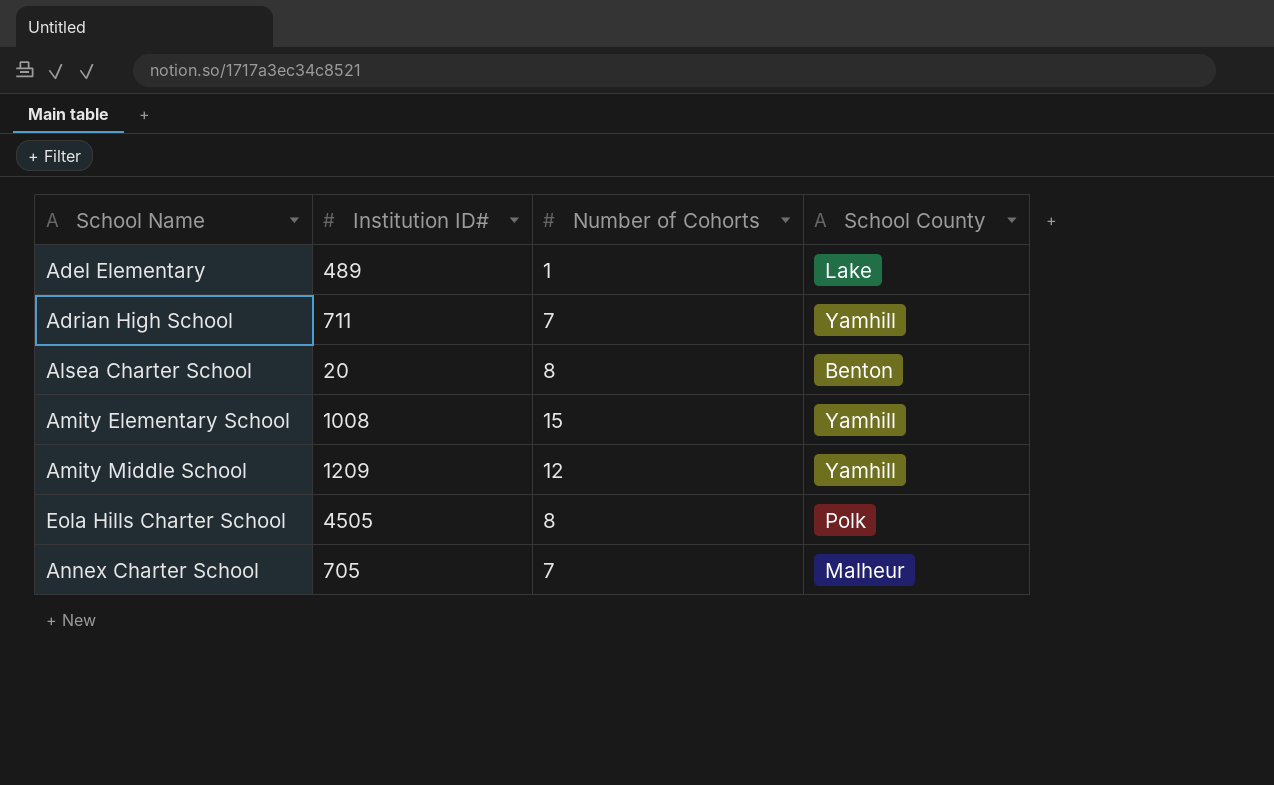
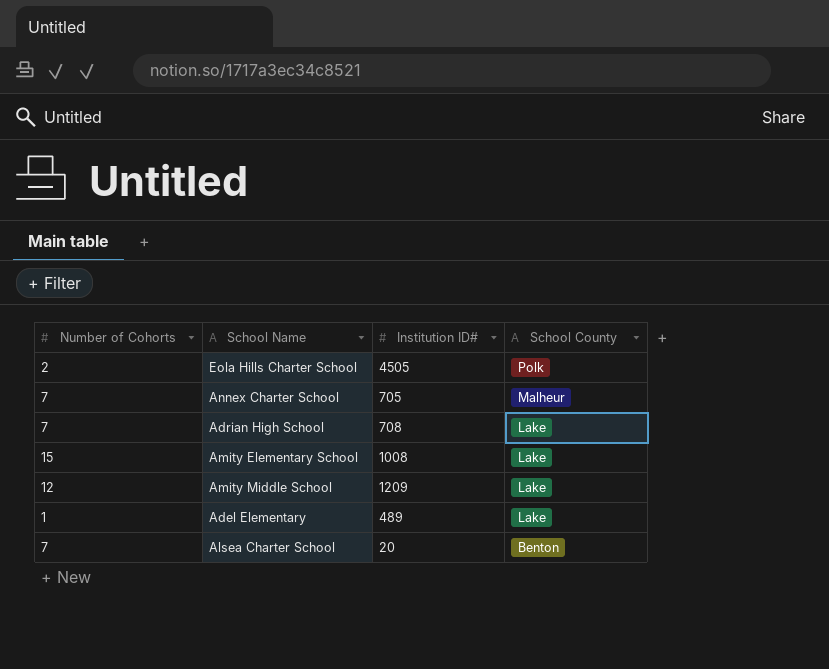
row order: none -> School County descending
column Number of Cohorts | position: 3 -> 1
Eola Hills Charter School | Number of Cohorts: 8 -> 2
Adrian High School | Institution ID#: 711 -> 708
Adrian High School | School County: Yamhill -> Lake
Amity Elementary School | School County: Yamhill -> Lake
Amity Middle School | School County: Yamhill -> Lake
Alsea Charter School | Number of Cohorts: 8 -> 7

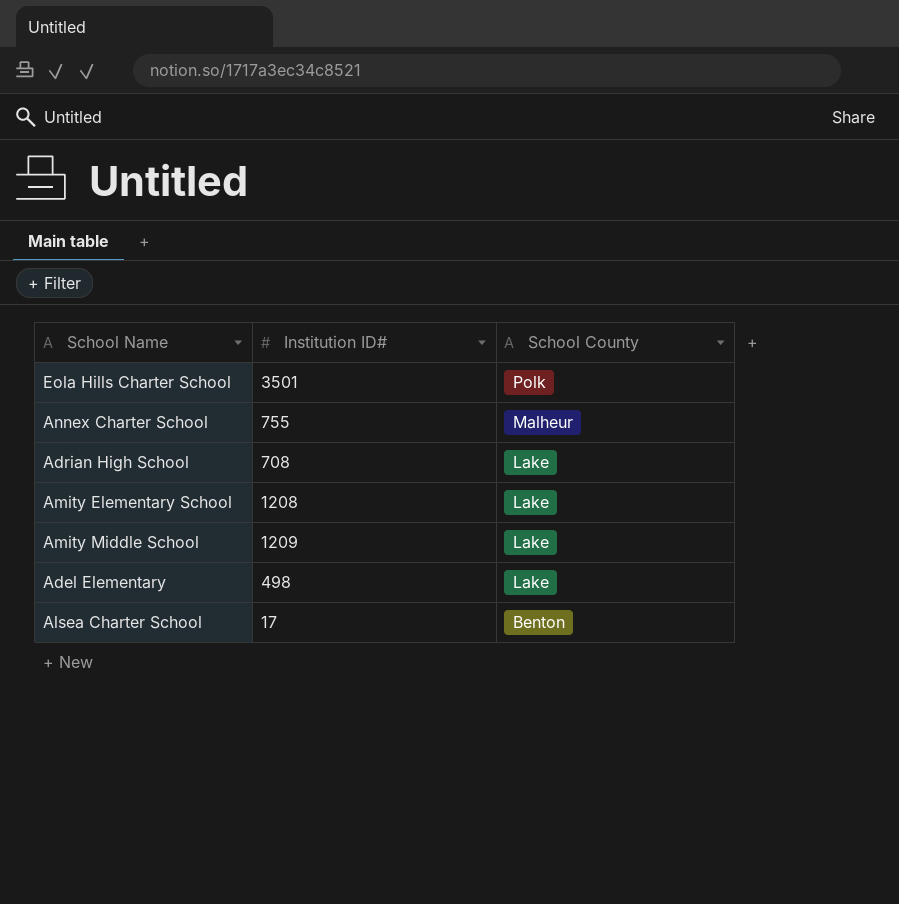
column Number of Cohorts | position: 1 -> none
Eola Hills Charter School | Institution ID#: 4505 -> 3501
Annex Charter School | Institution ID#: 705 -> 755
Amity Elementary School | Institution ID#: 1008 -> 1208
Adel Elementary | Institution ID#: 489 -> 498
Alsea Charter School | Institution ID#: 20 -> 17

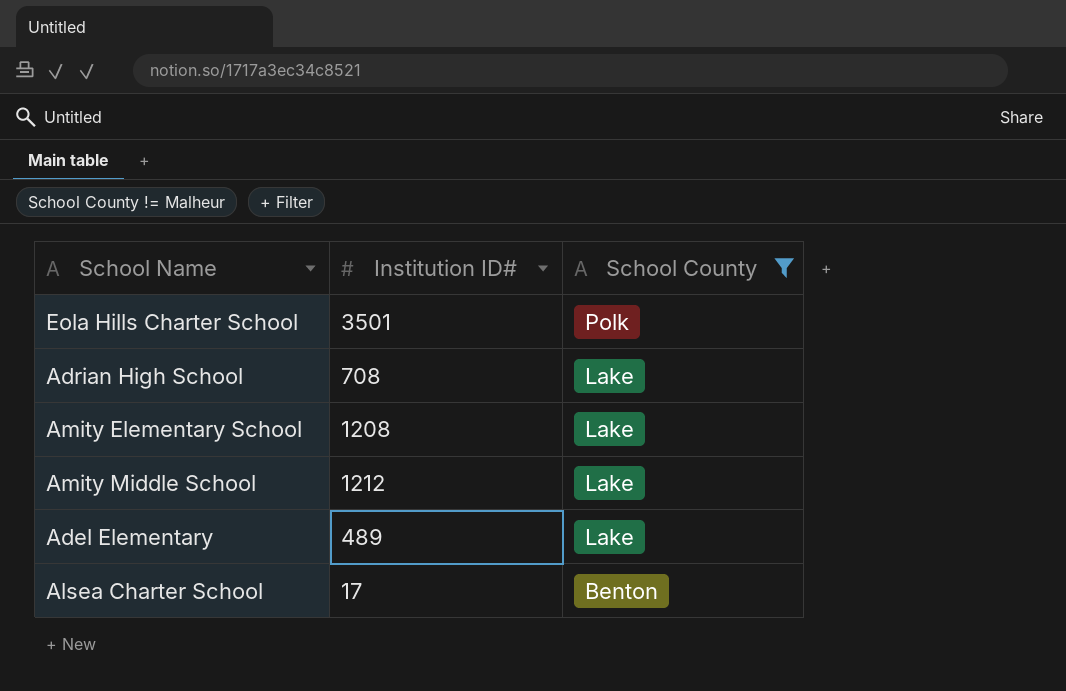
filter: none -> School County != Malheur
Amity Middle School | Institution ID#: 1209 -> 1212
Adel Elementary | Institution ID#: 498 -> 489

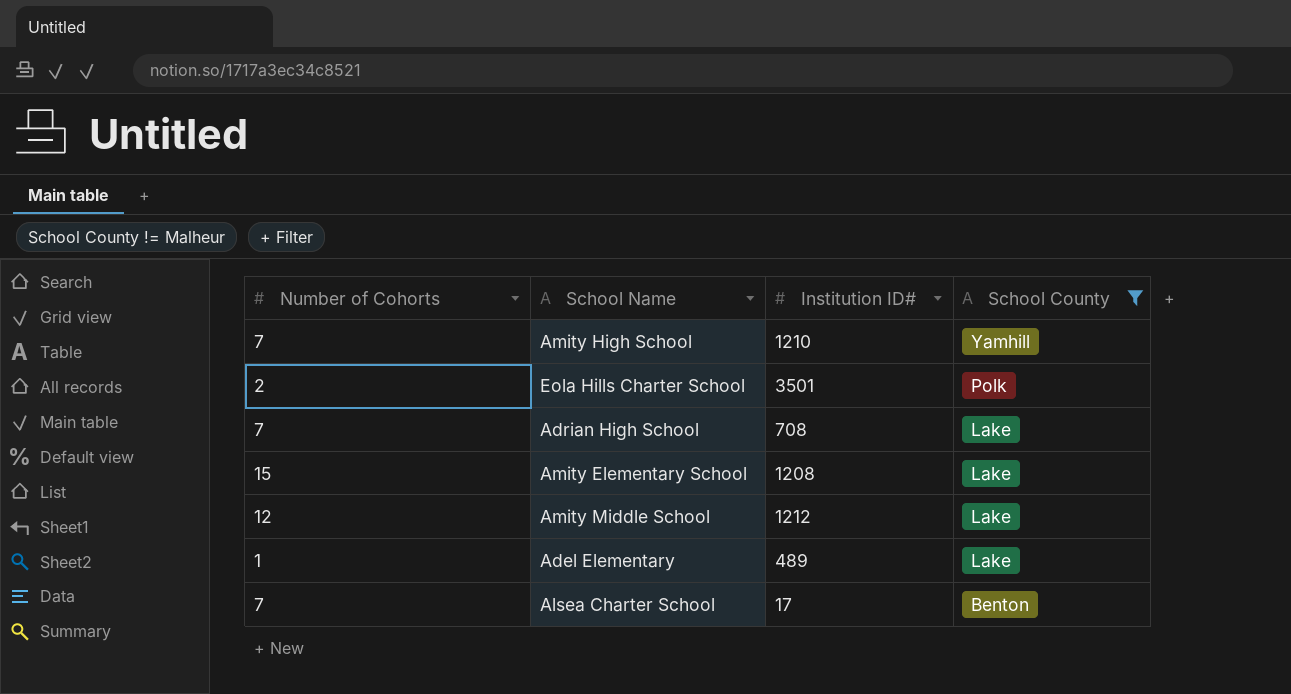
column Number of Cohorts | position: none -> 1
row Amity High School: none -> 7 | 1210 | Yamhill

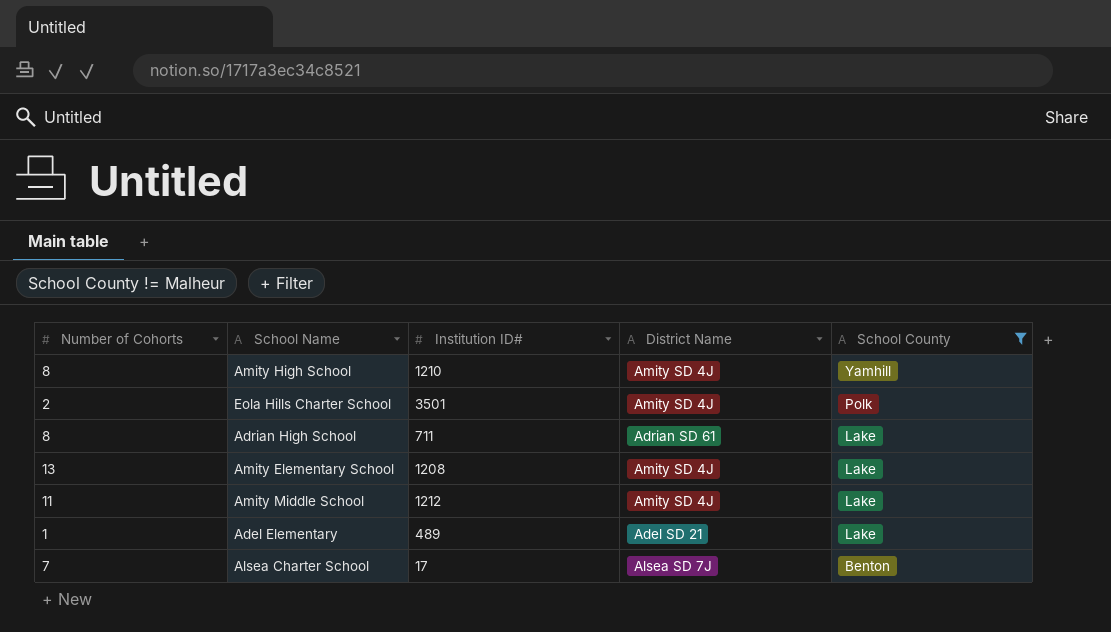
column District Name | position: none -> 4
Amity High School | Number of Cohorts: 7 -> 8
Adrian High School | Number of Cohorts: 7 -> 8
Adrian High School | Institution ID#: 708 -> 711
Amity Elementary School | Number of Cohorts: 15 -> 13
Amity Middle School | Number of Cohorts: 12 -> 11

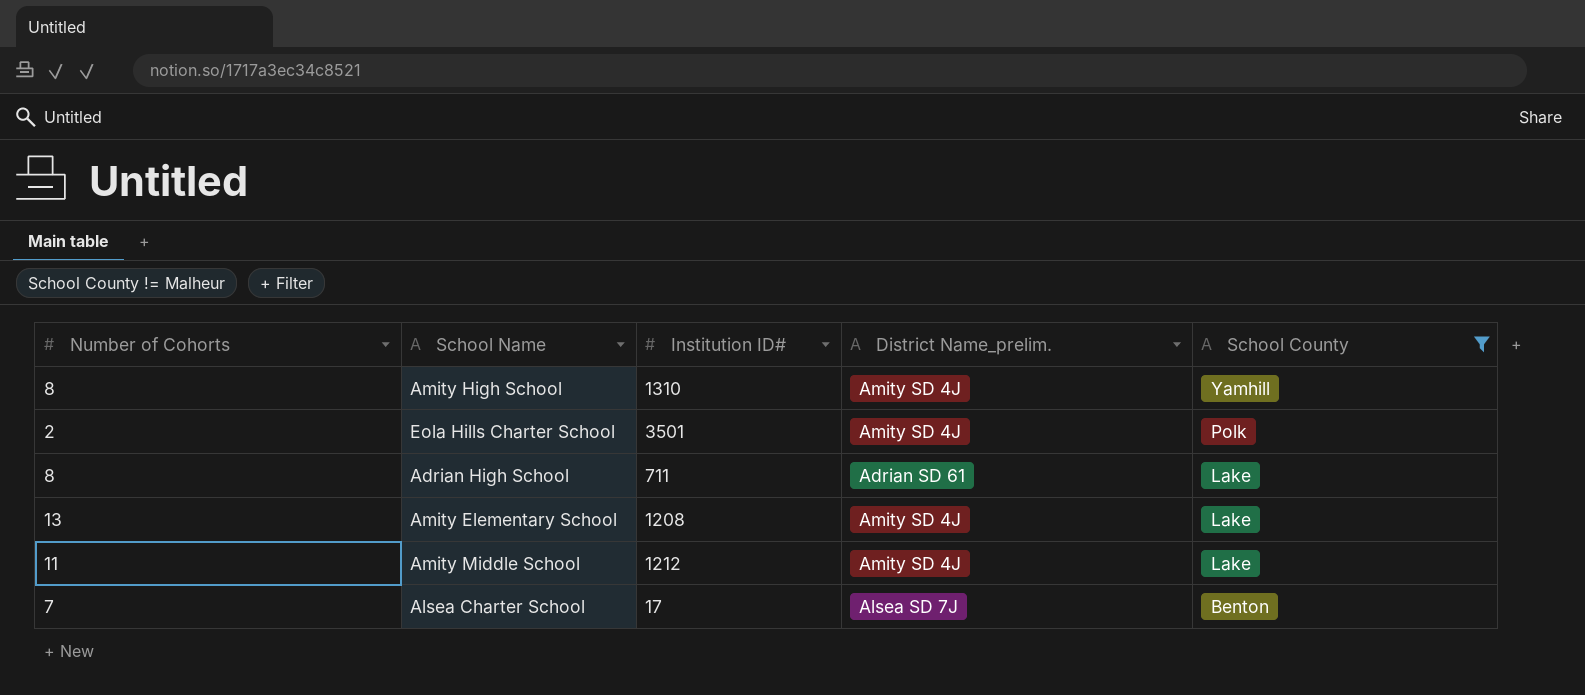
column name: District Name -> District Name_prelim.
row Adel Elementary: 1 | 489 | Adel SD 21 | Lake -> none
Amity High School | Institution ID#: 1210 -> 1310

